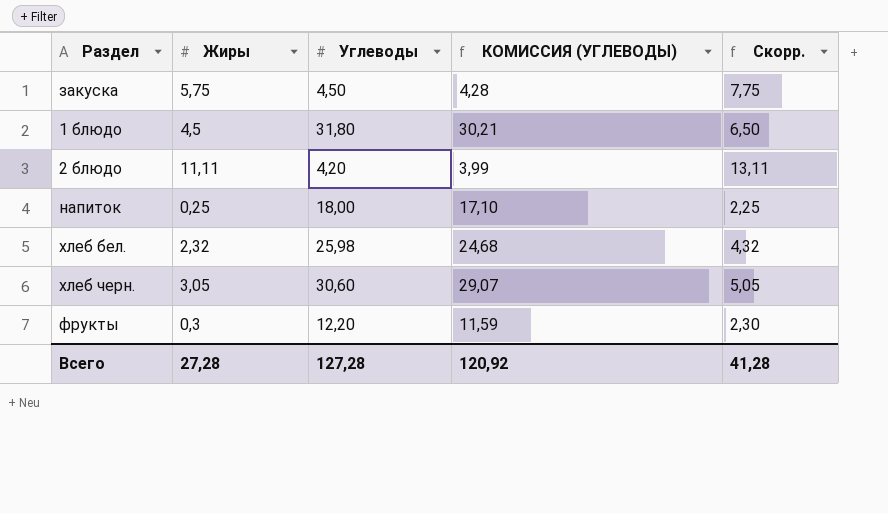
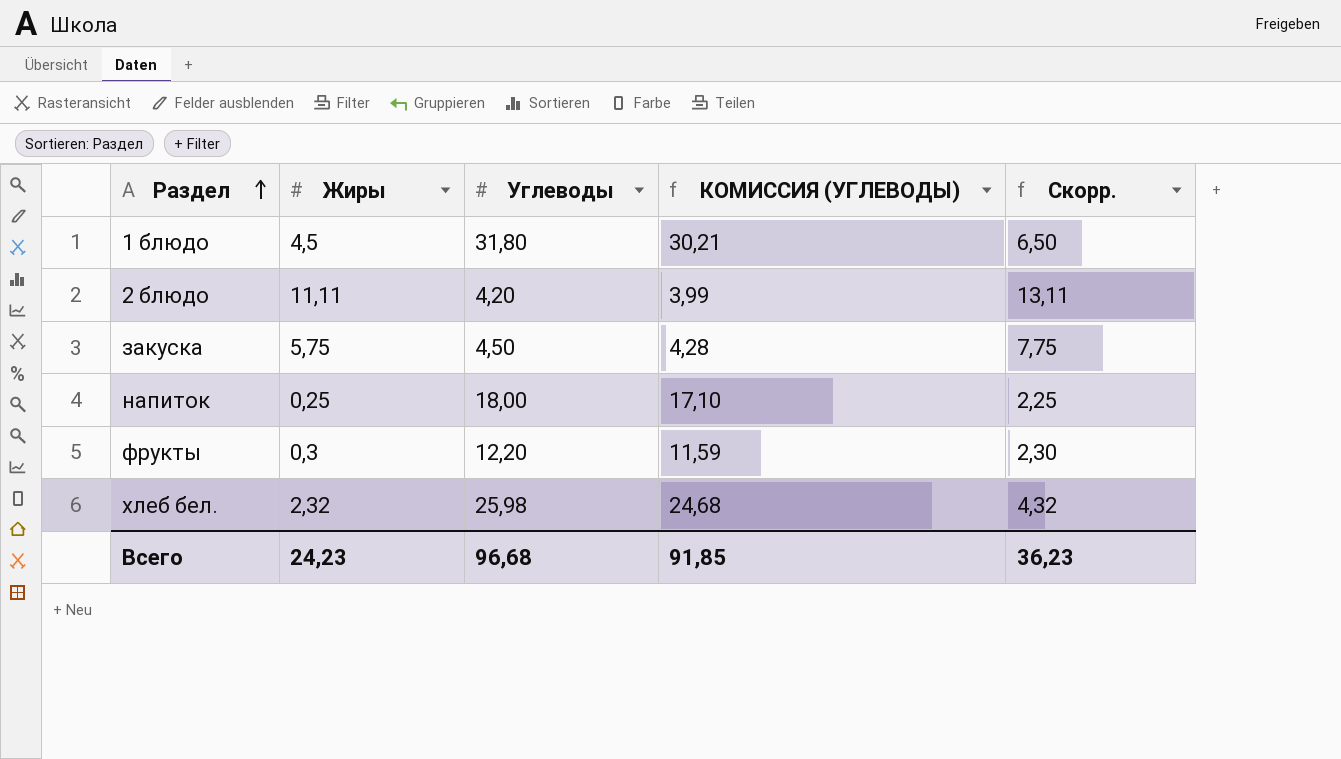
row order: none -> Раздел ascending
row хлеб черн.: 3,05 | 30,60 | 29,07 | 5,05 -> none
Всего | Жиры: 27,28 -> 24,23
Всего | Углеводы: 127,28 -> 96,68
Всего | КОМИССИЯ (УГЛЕВОДЫ): 120,92 -> 91,85
Всего | Скорр.: 41,28 -> 36,23

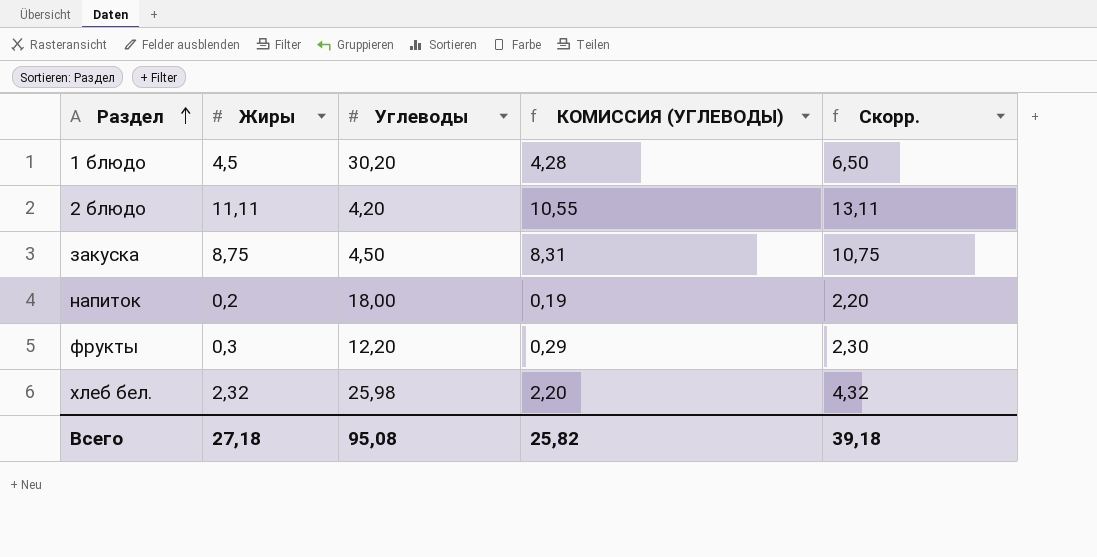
column КОМИССИЯ (УГЛЕВОДЫ) | formula: [Углеводы] * 0,95 -> [Жиры] * 0,95
1 блюдо | Углеводы: 31,80 -> 30,20
закуска | Жиры: 5,75 -> 8,75
закуска | Скорр.: 7,75 -> 10,75
напиток | Жиры: 0,25 -> 0,2
напиток | Скорр.: 2,25 -> 2,20
Всего | Жиры: 24,23 -> 27,18
Всего | Углеводы: 96,68 -> 95,08
Всего | КОМИССИЯ (УГЛЕВОДЫ): 91,85 -> 25,82
Всего | Скорр.: 36,23 -> 39,18

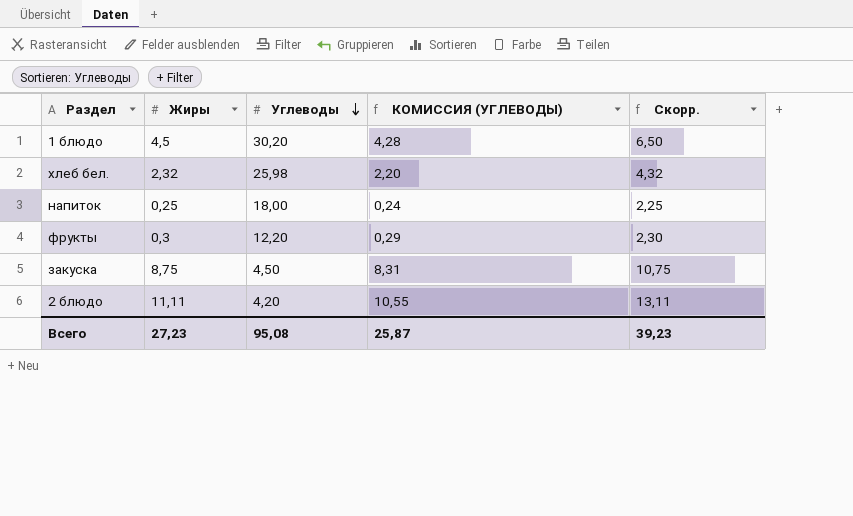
row order: Раздел ascending -> Углеводы descending
напиток | Жиры: 0,2 -> 0,25
напиток | КОМИССИЯ (УГЛЕВОДЫ): 0,19 -> 0,24
напиток | Скорр.: 2,20 -> 2,25
Всего | Жиры: 27,18 -> 27,23
Всего | КОМИССИЯ (УГЛЕВОДЫ): 25,82 -> 25,87
Всего | Скорр.: 39,18 -> 39,23

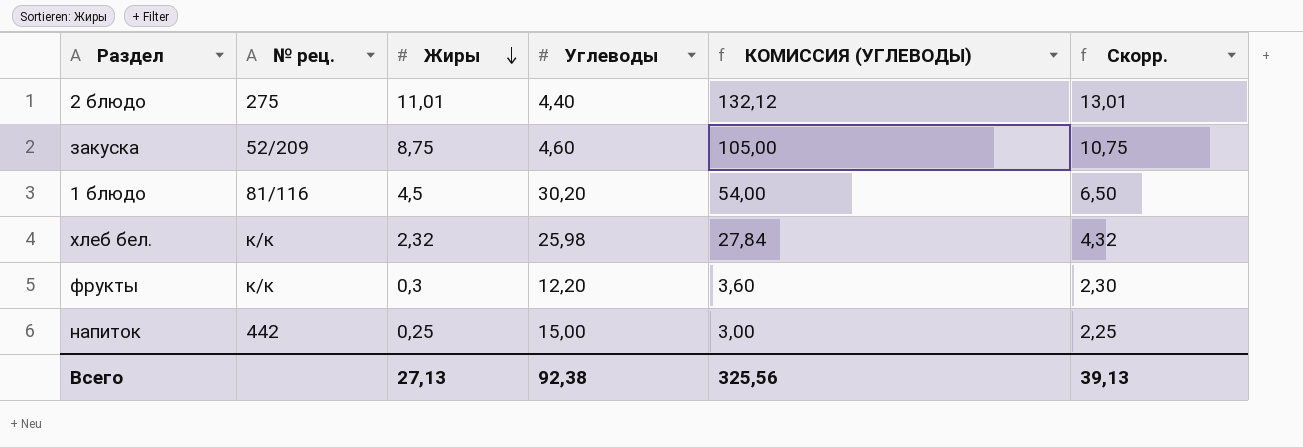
row order: Углеводы descending -> Жиры descending
column № рец. | position: none -> 2
column КОМИССИЯ (УГЛЕВОДЫ) | formula: [Жиры] * 0,95 -> [Жиры] * 12
2 блюдо | Жиры: 11,11 -> 11,01
2 блюдо | Углеводы: 4,20 -> 4,40
2 блюдо | Скорр.: 13,11 -> 13,01
закуска | Углеводы: 4,50 -> 4,60
напиток | Углеводы: 18,00 -> 15,00
Всего | Жиры: 27,23 -> 27,13
Всего | Углеводы: 95,08 -> 92,38
Всего | КОМИССИЯ (УГЛЕВОДЫ): 25,87 -> 325,56
Всего | Скорр.: 39,23 -> 39,13

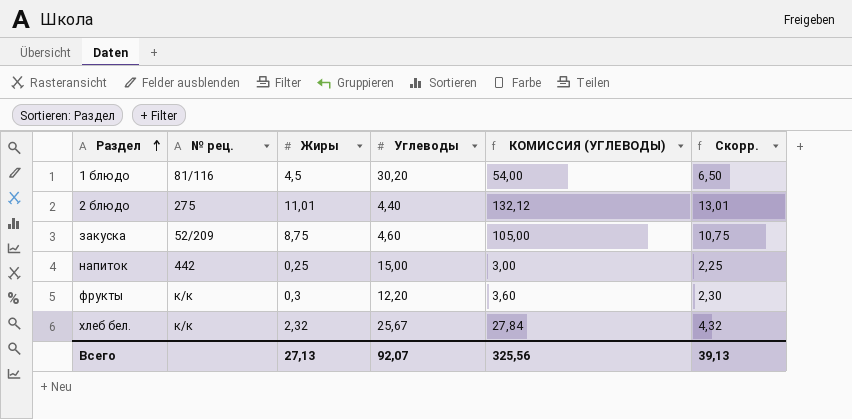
row order: Жиры descending -> Раздел ascending
хлеб бел. | Углеводы: 25,98 -> 25,67
Всего | Углеводы: 92,38 -> 92,07

